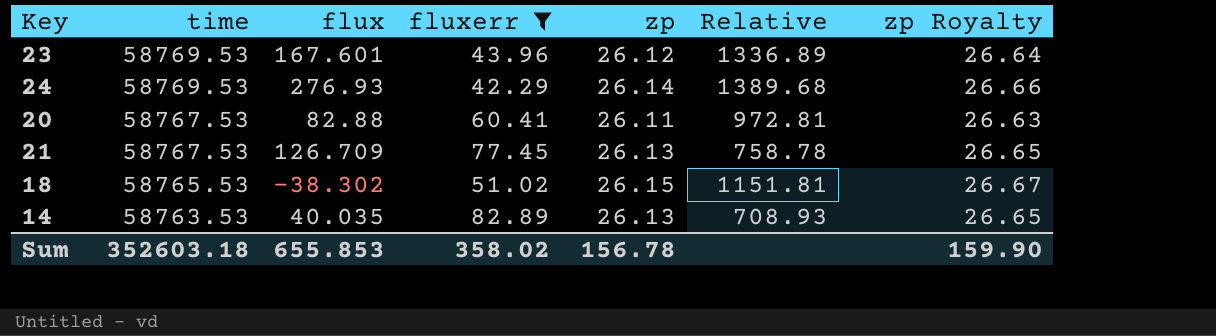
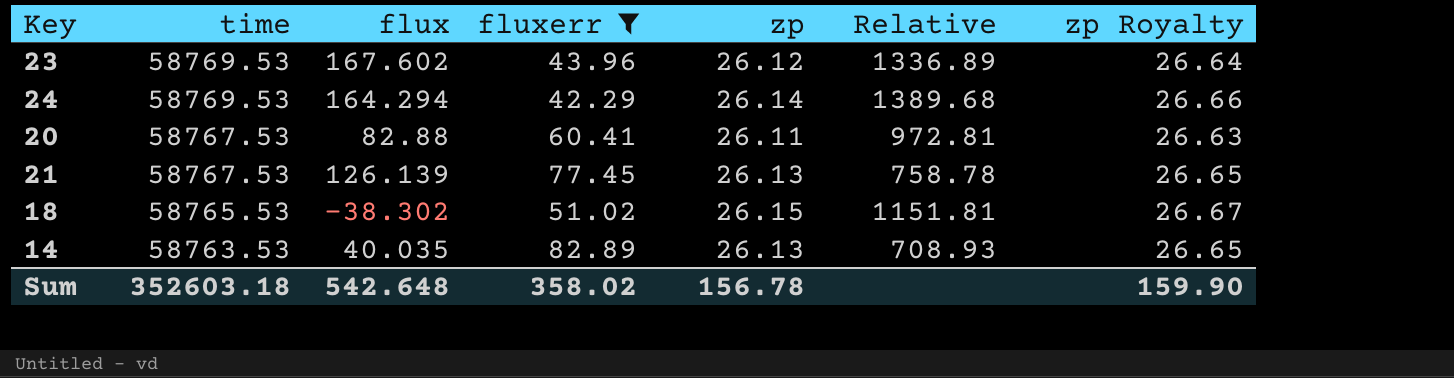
23 | flux: 167.601 -> 167.602
24 | flux: 276.93 -> 164.294
21 | flux: 126.709 -> 126.139
Sum | flux: 655.853 -> 542.648

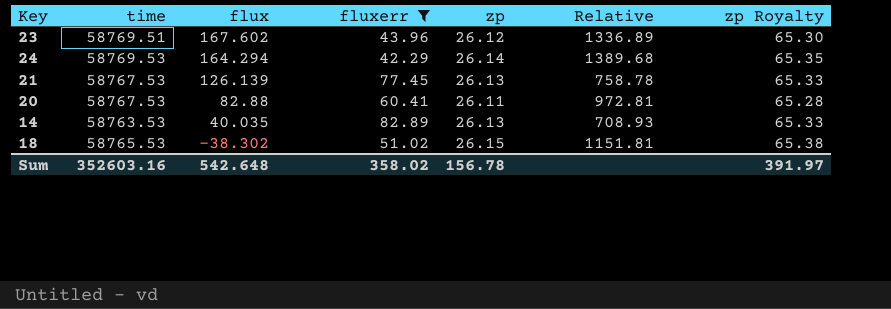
row order: time descending -> flux descending
column zp Royalty | formula: [zp] * 1.02 -> [zp] * 2.5
23 | time: 58769.53 -> 58769.51
Sum | time: 352603.18 -> 352603.16
Sum | zp Royalty: 159.90 -> 391.97

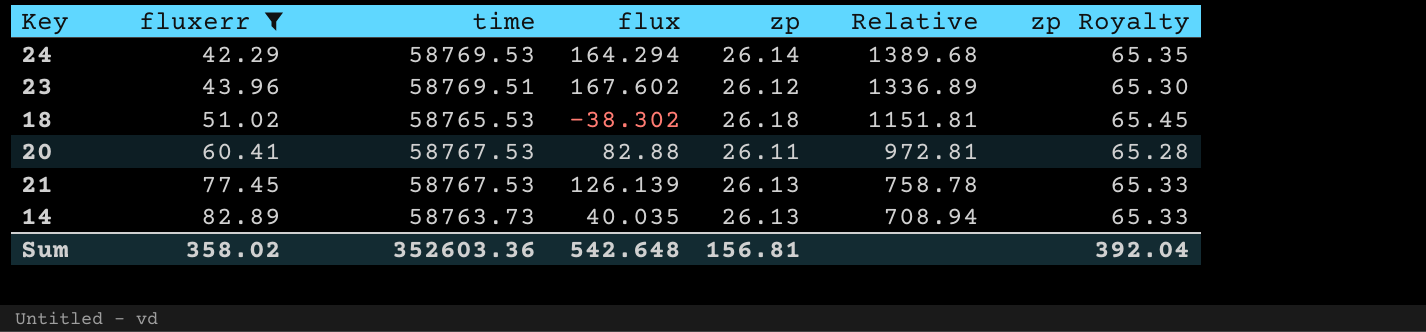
row order: flux descending -> fluxerr ascending
column fluxerr | position: 4 -> 2
18 | zp: 26.15 -> 26.18
18 | zp Royalty: 65.38 -> 65.45
14 | time: 58763.53 -> 58763.73
14 | Relative: 708.93 -> 708.94
Sum | time: 352603.16 -> 352603.36
Sum | zp: 156.78 -> 156.81
Sum | zp Royalty: 391.97 -> 392.04

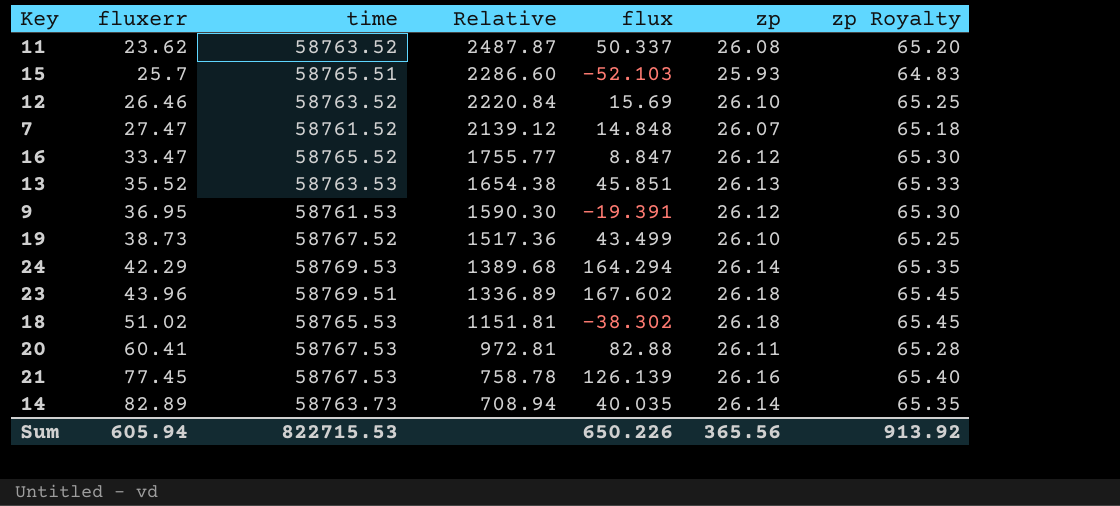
filter: fluxerr >= 42.29 -> none
column Relative | position: 6 -> 4
23 | zp: 26.12 -> 26.18
23 | zp Royalty: 65.30 -> 65.45
21 | zp: 26.13 -> 26.16
21 | zp Royalty: 65.33 -> 65.40
14 | zp: 26.13 -> 26.14
14 | zp Royalty: 65.33 -> 65.35
Sum | fluxerr: 358.02 -> 605.94
Sum | time: 352603.36 -> 822715.53
Sum | flux: 542.648 -> 650.226
Sum | zp: 156.81 -> 365.56
Sum | zp Royalty: 392.04 -> 913.92

